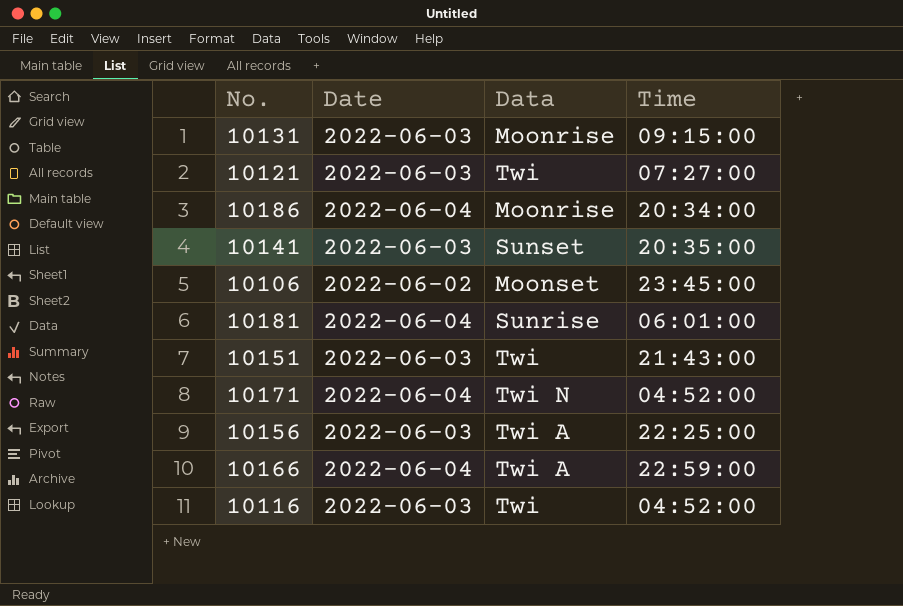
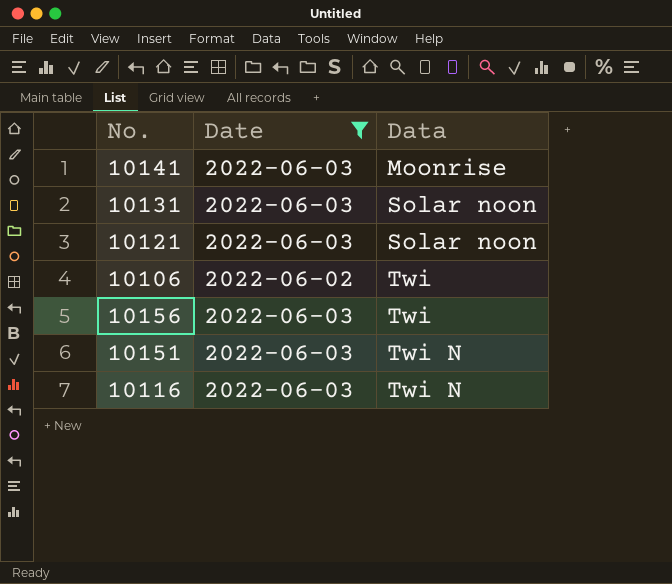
filter: none -> Date != 2022-06-04
row order: none -> Data ascending
column Time | position: 4 -> none
10141 | Data: Sunset -> Moonrise
10131 | Data: Moonrise -> Solar noon
10121 | Data: Twi -> Solar noon
10106 | Data: Moonset -> Twi
10156 | Data: Twi A -> Twi
10151 | Data: Twi -> Twi N
10116 | Data: Twi -> Twi N

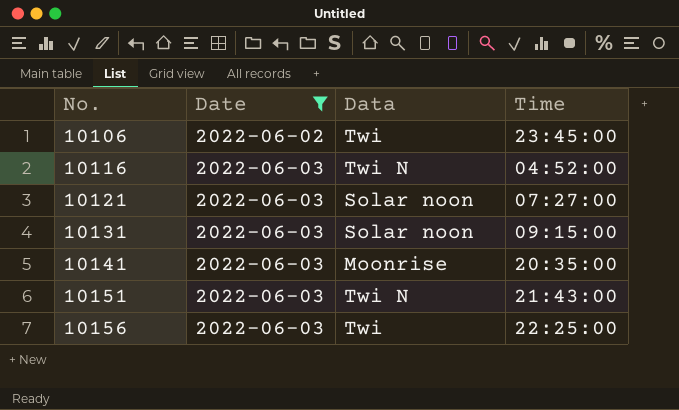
row order: Data ascending -> No. ascending
column Time | position: none -> 4

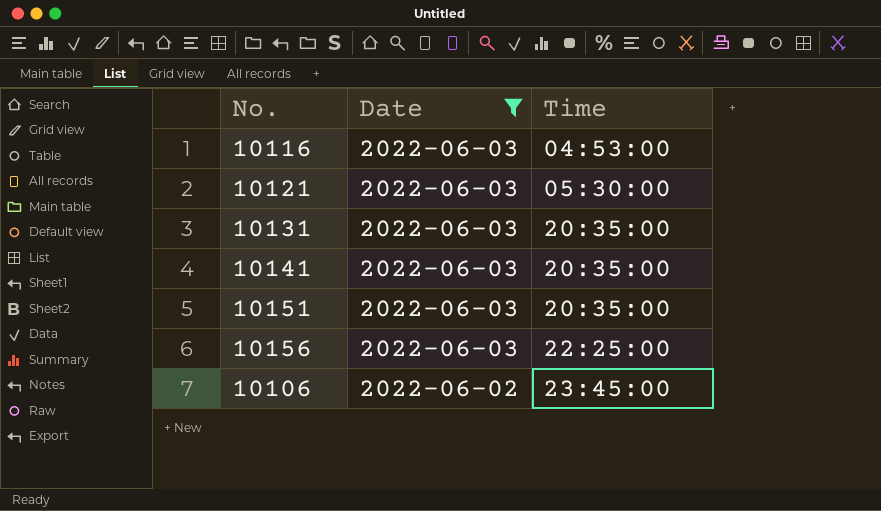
row order: No. ascending -> Date descending
column Data | position: 3 -> none
10116 | Time: 04:52:00 -> 04:53:00
10121 | Time: 07:27:00 -> 05:30:00
10131 | Time: 09:15:00 -> 20:35:00
10151 | Time: 21:43:00 -> 20:35:00

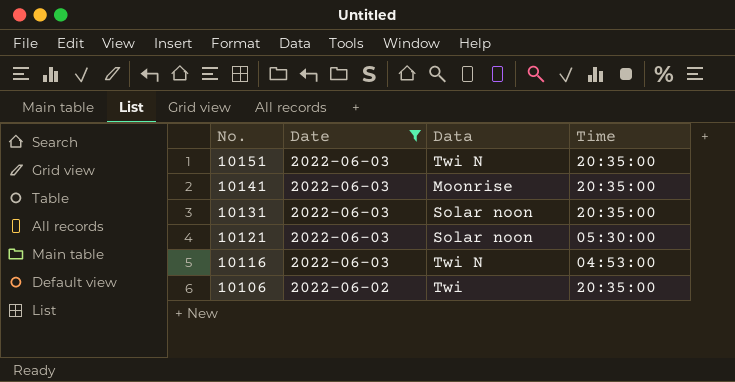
row order: Date descending -> No. descending
column Data | position: none -> 3
row 10156: 2022-06-03 | 22:25:00 -> none
10106 | Time: 23:45:00 -> 20:35:00

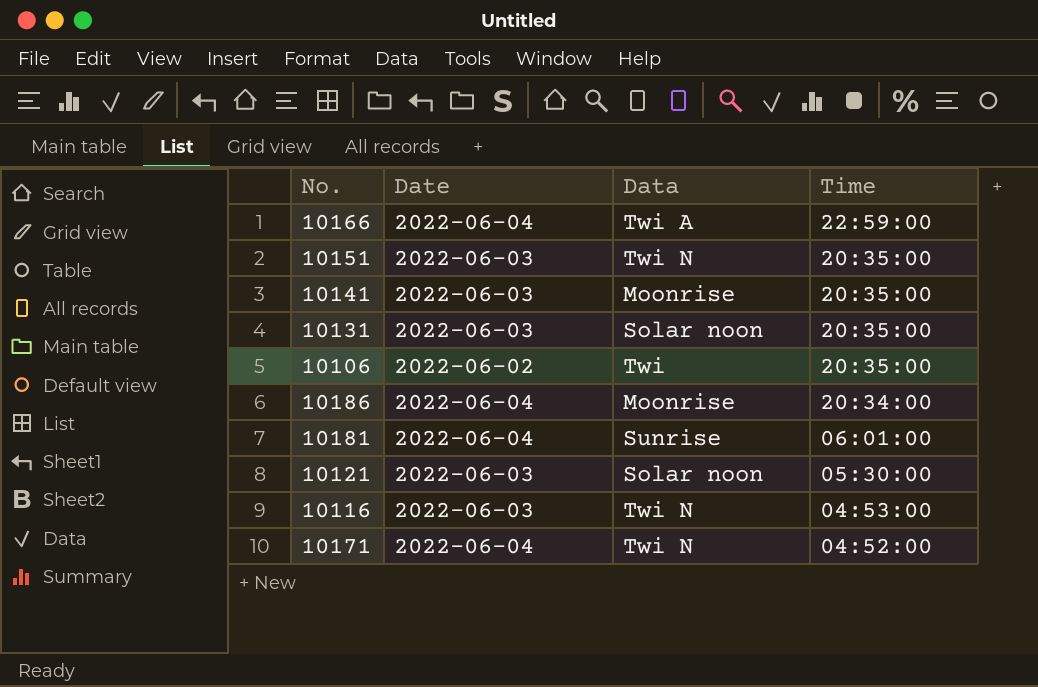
filter: Date != 2022-06-04 -> none
row order: No. descending -> Time descending

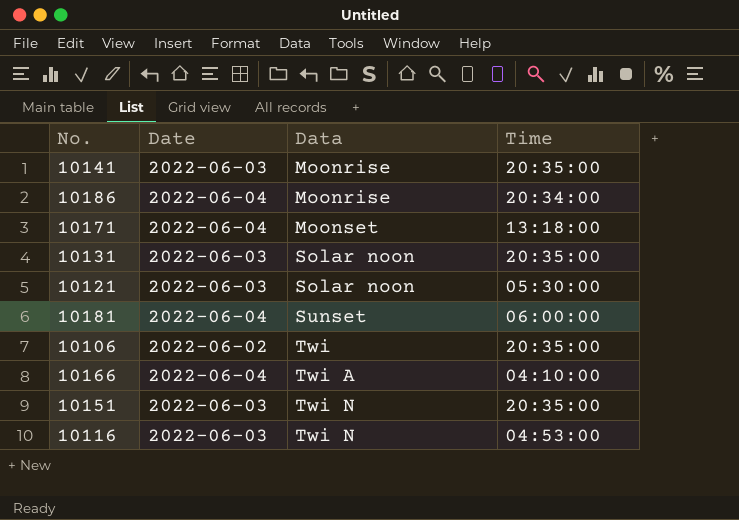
row order: Time descending -> Data ascending
10171 | Data: Twi N -> Moonset
10171 | Time: 04:52:00 -> 13:18:00
10181 | Data: Sunrise -> Sunset
10181 | Time: 06:01:00 -> 06:00:00
10166 | Time: 22:59:00 -> 04:10:00

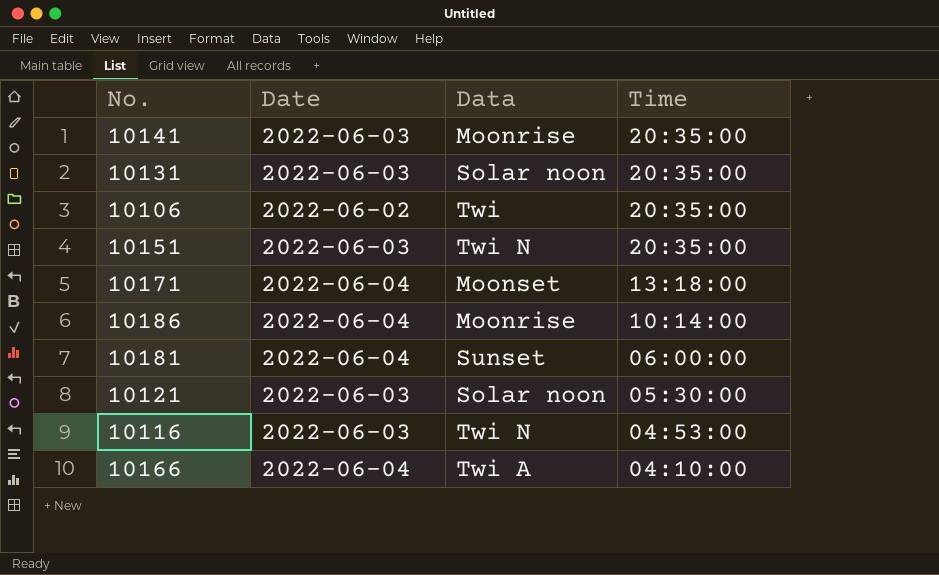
row order: Data ascending -> Time descending
10186 | Time: 20:34:00 -> 10:14:00

